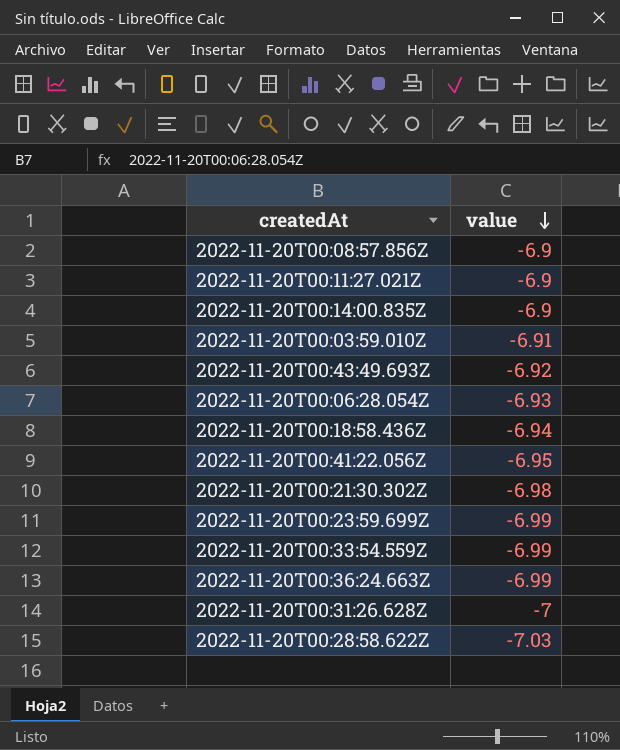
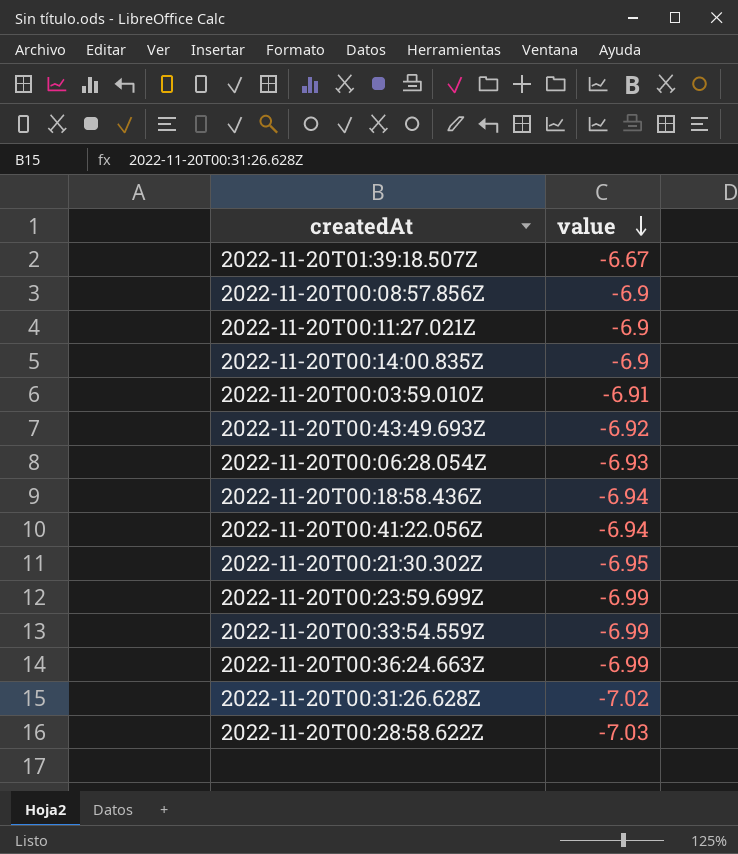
row 2022-11-20T01:39:18.507Z: none -> -6.67
2022-11-20T00:41:22.056Z | value: -6.95 -> -6.94
2022-11-20T00:21:30.302Z | value: -6.98 -> -6.95
2022-11-20T00:31:26.628Z | value: -7 -> -7.02

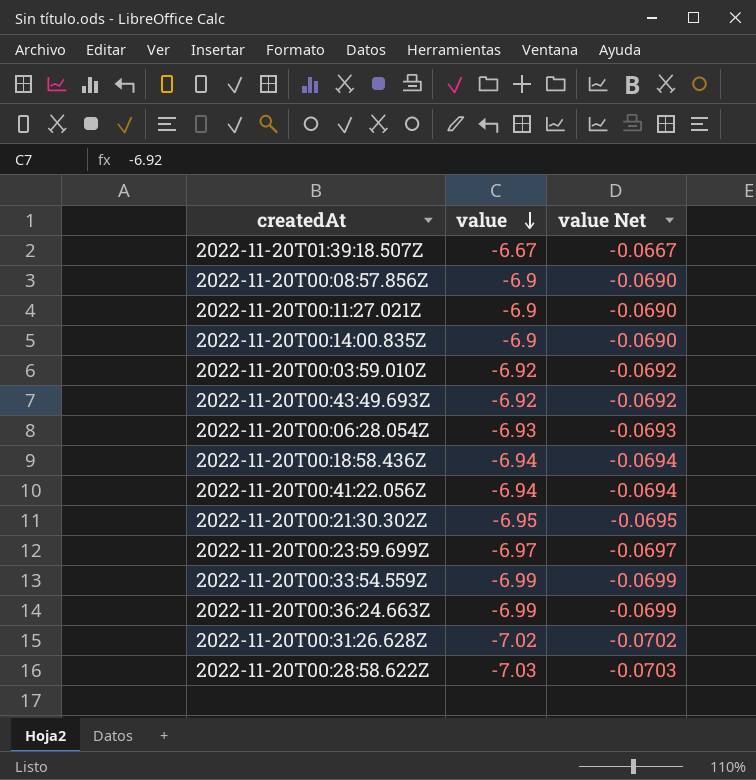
column value Net | formula: none -> [value] * 0.01
2022-11-20T00:03:59.010Z | value: -6.91 -> -6.92
2022-11-20T00:23:59.699Z | value: -6.99 -> -6.97

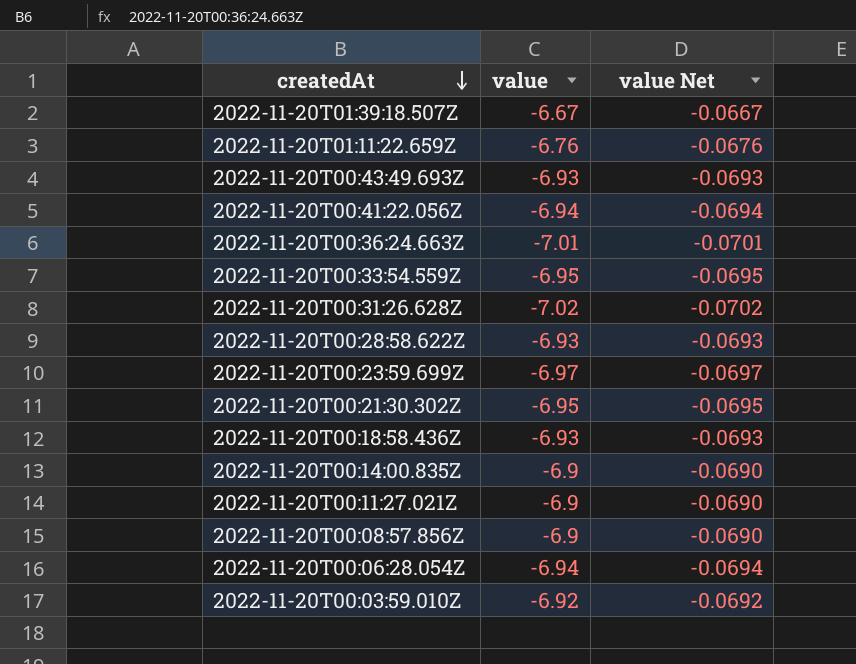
row order: value descending -> createdAt descending
row 2022-11-20T01:11:22.659Z: none -> -6.76 | -0.0676
2022-11-20T00:43:49.693Z | value: -6.92 -> -6.93
2022-11-20T00:43:49.693Z | value Net: -0.0692 -> -0.0693
2022-11-20T00:36:24.663Z | value: -6.99 -> -7.01
2022-11-20T00:36:24.663Z | value Net: -0.0699 -> -0.0701
2022-11-20T00:33:54.559Z | value: -6.99 -> -6.95
2022-11-20T00:33:54.559Z | value Net: -0.0699 -> -0.0695
2022-11-20T00:28:58.622Z | value: -7.03 -> -6.93
2022-11-20T00:28:58.622Z | value Net: -0.0703 -> -0.0693
2022-11-20T00:18:58.436Z | value: -6.94 -> -6.93
2022-11-20T00:18:58.436Z | value Net: -0.0694 -> -0.0693
2022-11-20T00:06:28.054Z | value: -6.93 -> -6.94
2022-11-20T00:06:28.054Z | value Net: -0.0693 -> -0.0694

